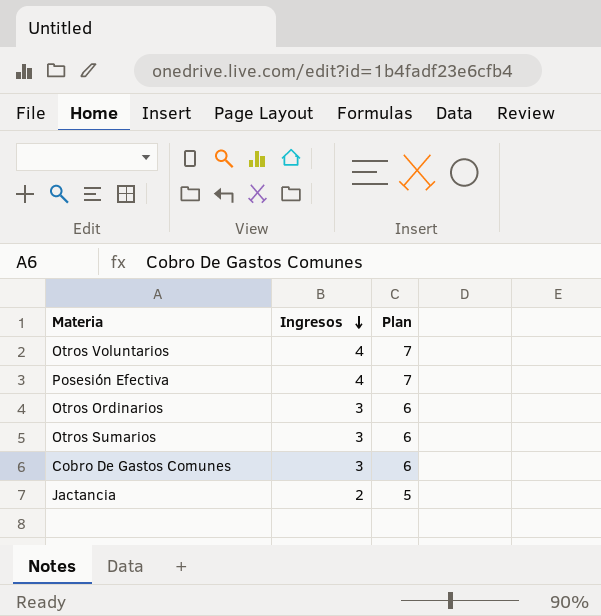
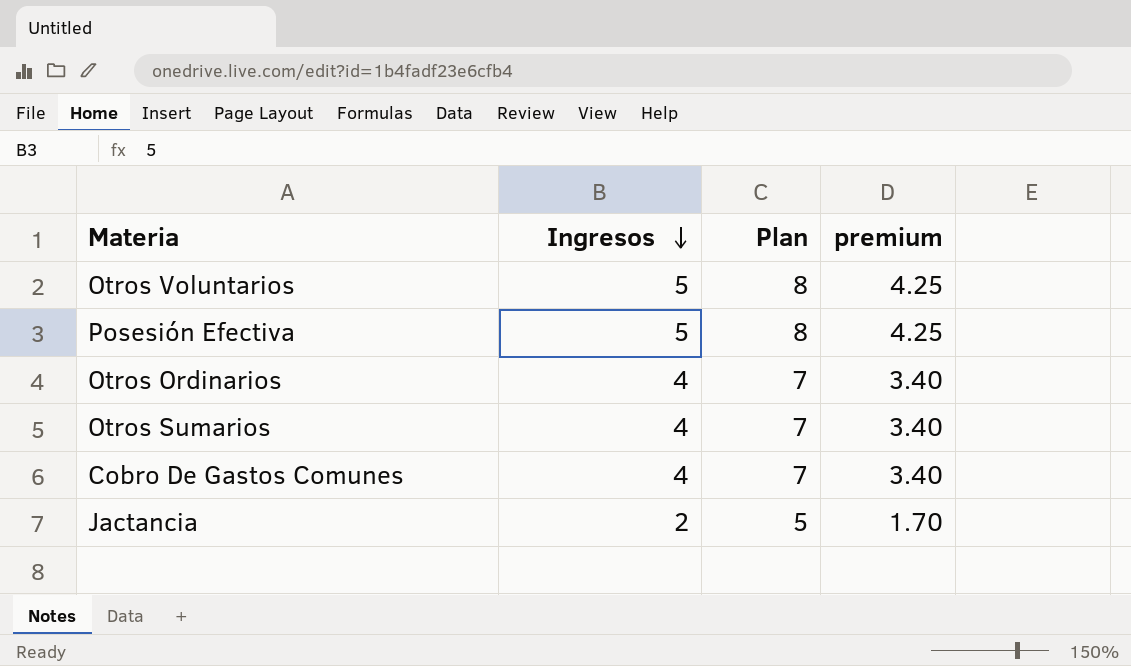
column premium | formula: none -> [Ingresos] * 0.85
Otros Voluntarios | Ingresos: 4 -> 5
Otros Voluntarios | Plan: 7 -> 8
Posesión Efectiva | Ingresos: 4 -> 5
Posesión Efectiva | Plan: 7 -> 8
Otros Ordinarios | Ingresos: 3 -> 4
Otros Ordinarios | Plan: 6 -> 7
Otros Sumarios | Ingresos: 3 -> 4
Otros Sumarios | Plan: 6 -> 7
Cobro De Gastos Comunes | Ingresos: 3 -> 4
Cobro De Gastos Comunes | Plan: 6 -> 7

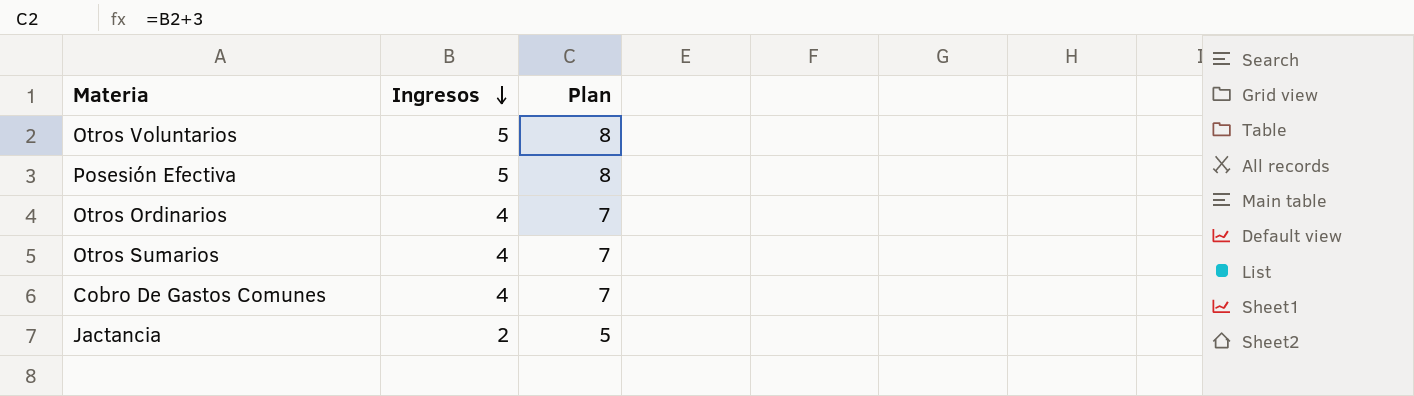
column premium | formula: [Ingresos] * 0.85 -> none

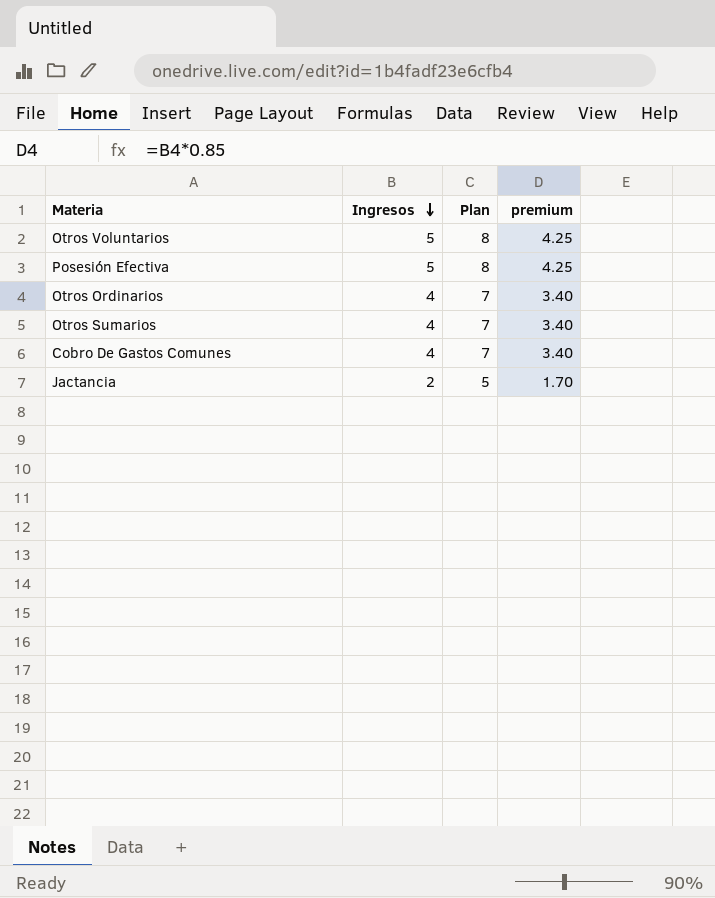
column premium | formula: none -> [Ingresos] * 0.85

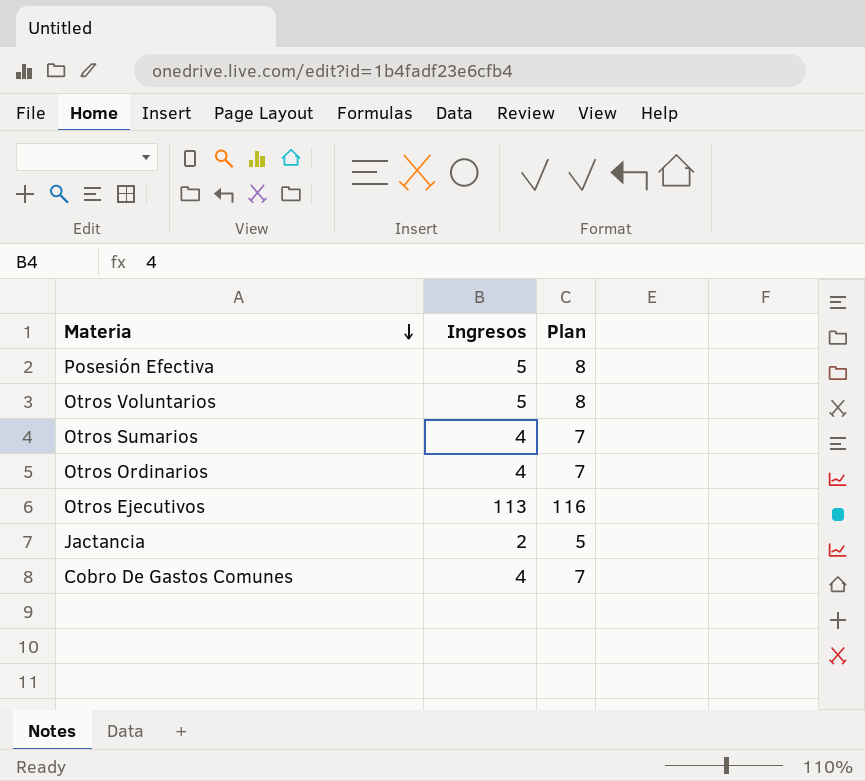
row order: Ingresos descending -> Materia descending
column premium | formula: [Ingresos] * 0.85 -> none
row Otros Ejecutivos: none -> 113 | 116

